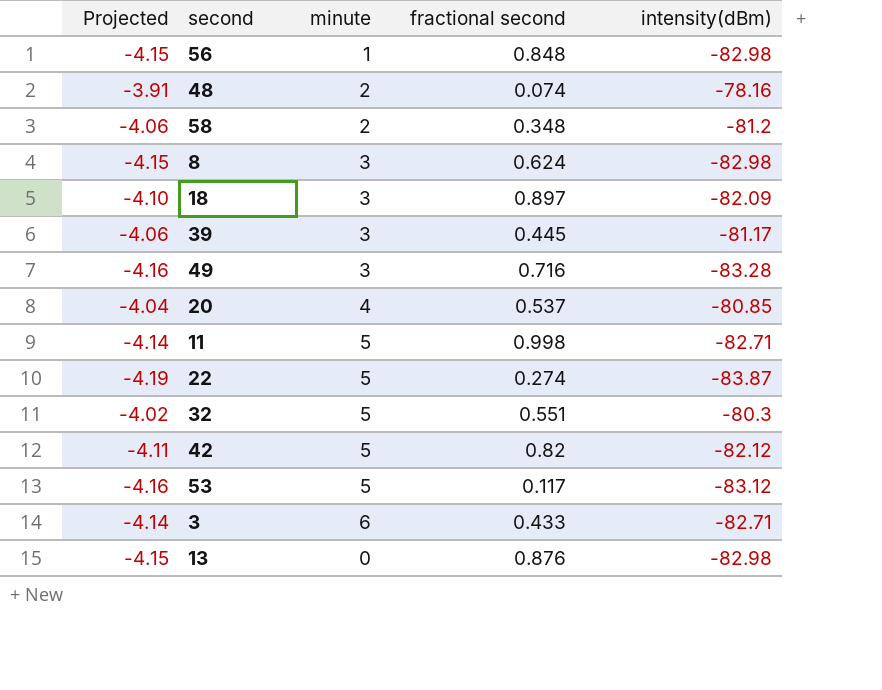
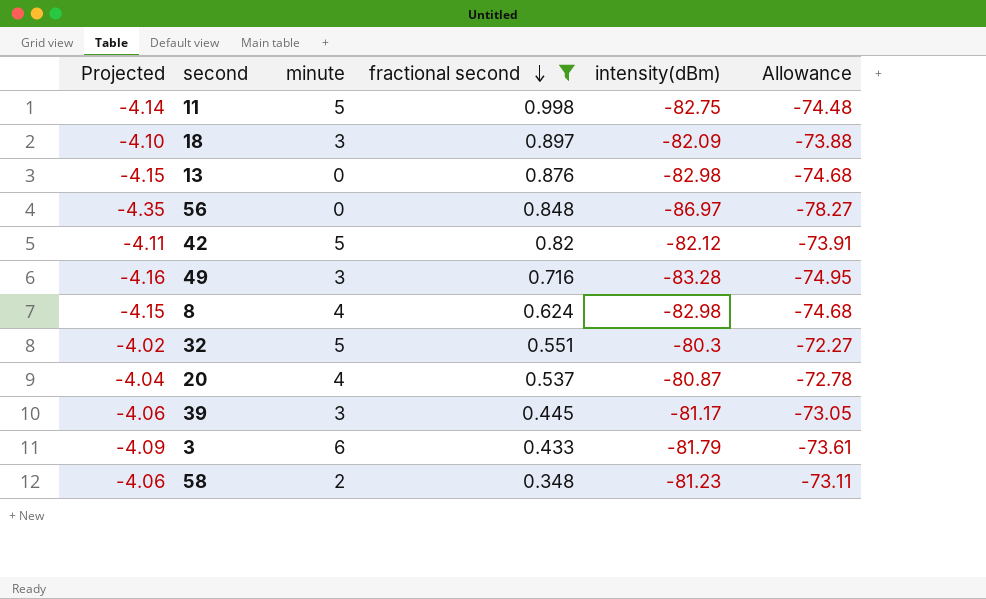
filter: none -> fractional second >= 0.348
row order: none -> fractional second descending
column Allowance | formula: none -> [intensity(dBm)] * 0.9
11 | intensity(dBm): -82.71 -> -82.75
56 | Projected: -4.15 -> -4.35
56 | minute: 1 -> 0
56 | intensity(dBm): -82.98 -> -86.97
8 | minute: 3 -> 4
20 | intensity(dBm): -80.85 -> -80.87
3 | Projected: -4.14 -> -4.09
3 | intensity(dBm): -82.71 -> -81.79
58 | intensity(dBm): -81.2 -> -81.23

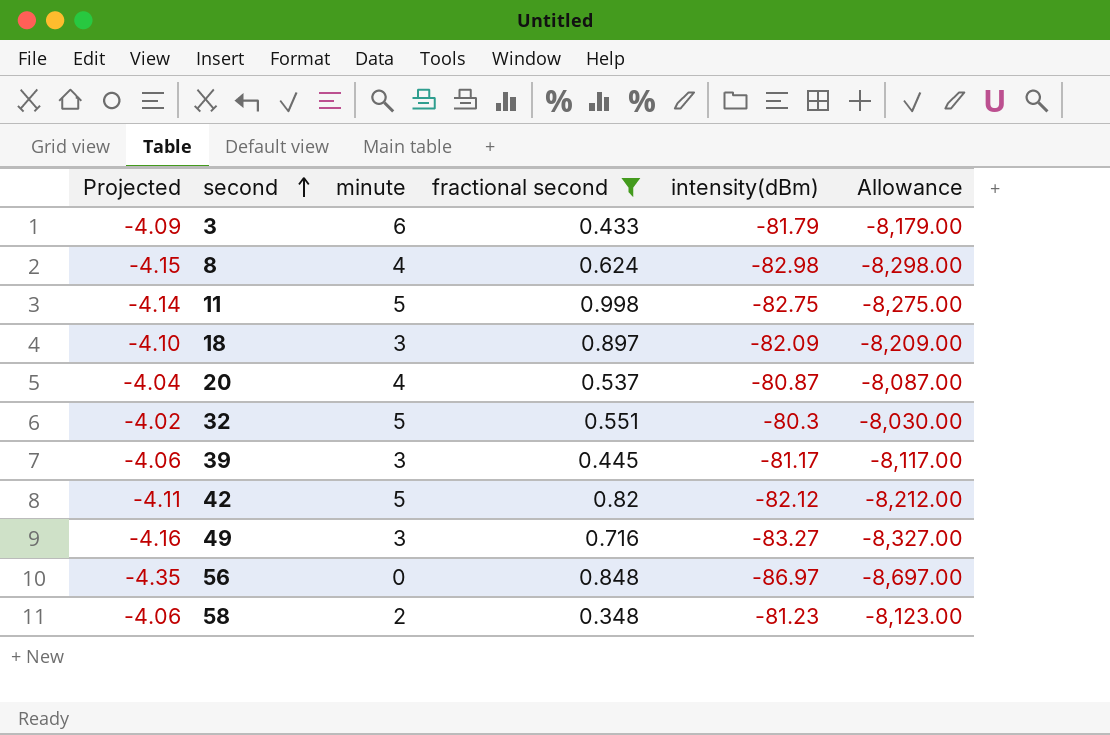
row order: fractional second descending -> second ascending
column Allowance | formula: [intensity(dBm)] * 0.9 -> [intensity(dBm)] * 100
row 13: -4.15 | 0 | 0.876 | -82.98 | -74.68 -> none
49 | intensity(dBm): -83.28 -> -83.27

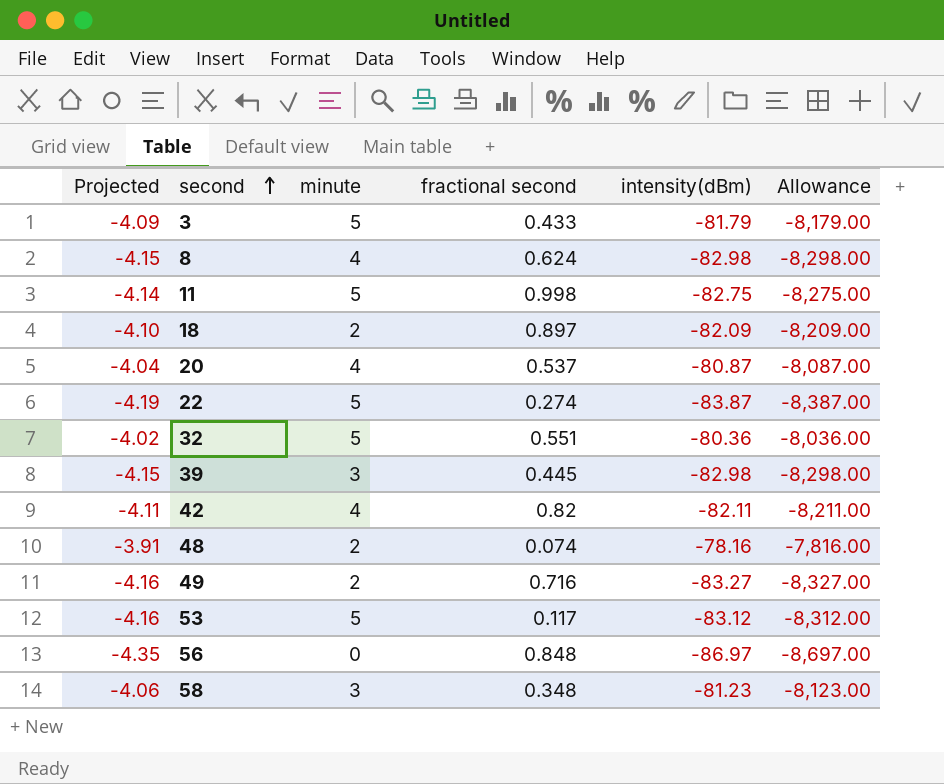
filter: fractional second >= 0.348 -> none
3 | minute: 6 -> 5
18 | minute: 3 -> 2
32 | intensity(dBm): -80.3 -> -80.36
32 | Allowance: -8,030.00 -> -8,036.00
39 | Projected: -4.06 -> -4.15
39 | intensity(dBm): -81.17 -> -82.98
39 | Allowance: -8,117.00 -> -8,298.00
42 | minute: 5 -> 4
42 | intensity(dBm): -82.12 -> -82.11
42 | Allowance: -8,212.00 -> -8,211.00
49 | minute: 3 -> 2
58 | minute: 2 -> 3

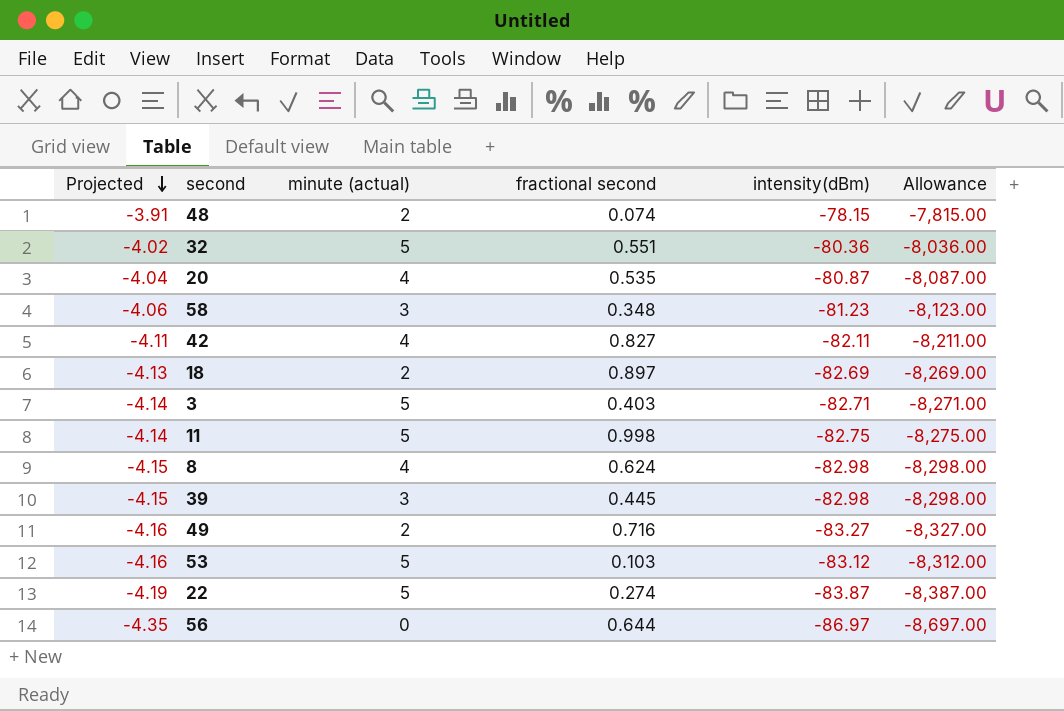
row order: second ascending -> Projected descending
column name: minute -> minute (actual)
48 | intensity(dBm): -78.16 -> -78.15
48 | Allowance: -7,816.00 -> -7,815.00
20 | fractional second: 0.537 -> 0.535
42 | fractional second: 0.82 -> 0.827
18 | Projected: -4.10 -> -4.13
18 | intensity(dBm): -82.09 -> -82.69
18 | Allowance: -8,209.00 -> -8,269.00
3 | Projected: -4.09 -> -4.14
3 | fractional second: 0.433 -> 0.403
3 | intensity(dBm): -81.79 -> -82.71
3 | Allowance: -8,179.00 -> -8,271.00
53 | fractional second: 0.117 -> 0.103
56 | fractional second: 0.848 -> 0.644

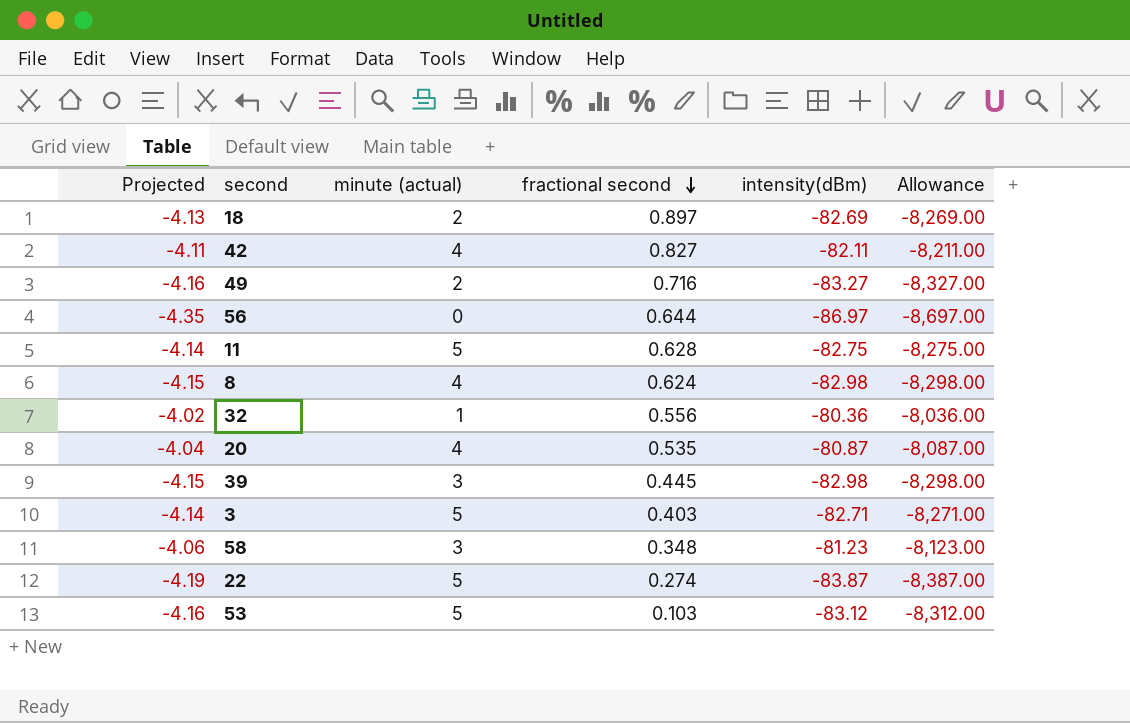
row order: Projected descending -> fractional second descending
row 48: -3.91 | 2 | 0.074 | -78.15 | -7,815.00 -> none
11 | fractional second: 0.998 -> 0.628
32 | minute (actual): 5 -> 1
32 | fractional second: 0.551 -> 0.556

